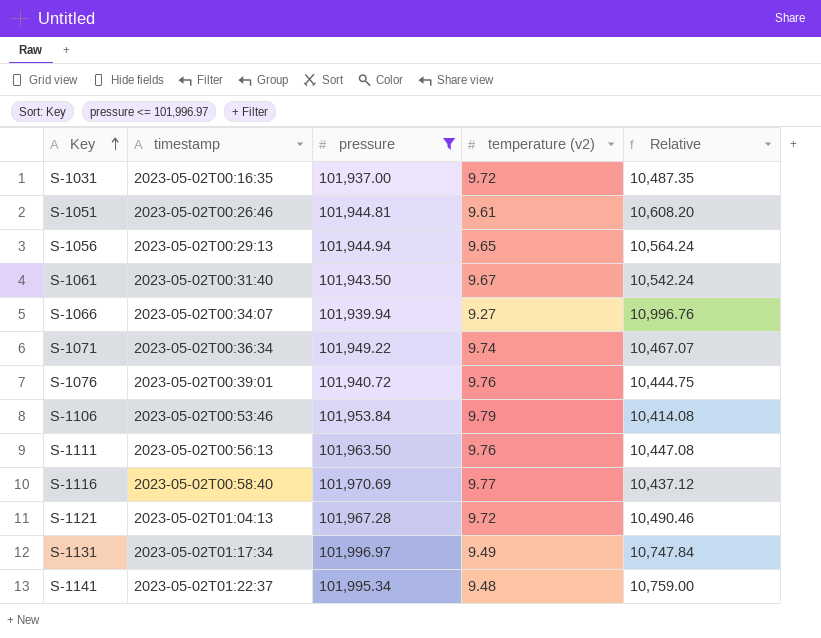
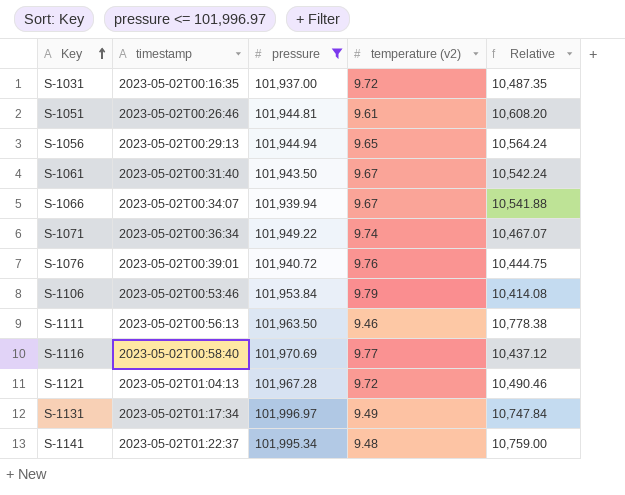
S-1066 | temperature (v2): 9.27 -> 9.67
S-1066 | Relative: 10,996.76 -> 10,541.88
S-1111 | temperature (v2): 9.76 -> 9.46
S-1111 | Relative: 10,447.08 -> 10,778.38

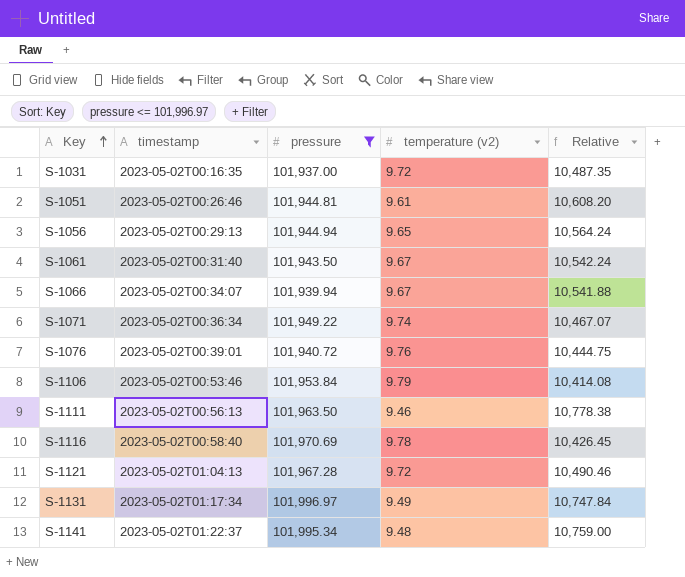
S-1116 | temperature (v2): 9.77 -> 9.78
S-1116 | Relative: 10,437.12 -> 10,426.45

